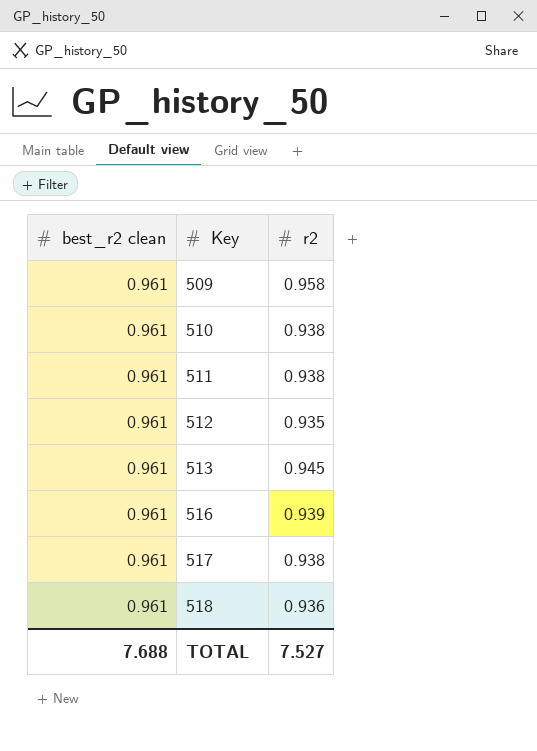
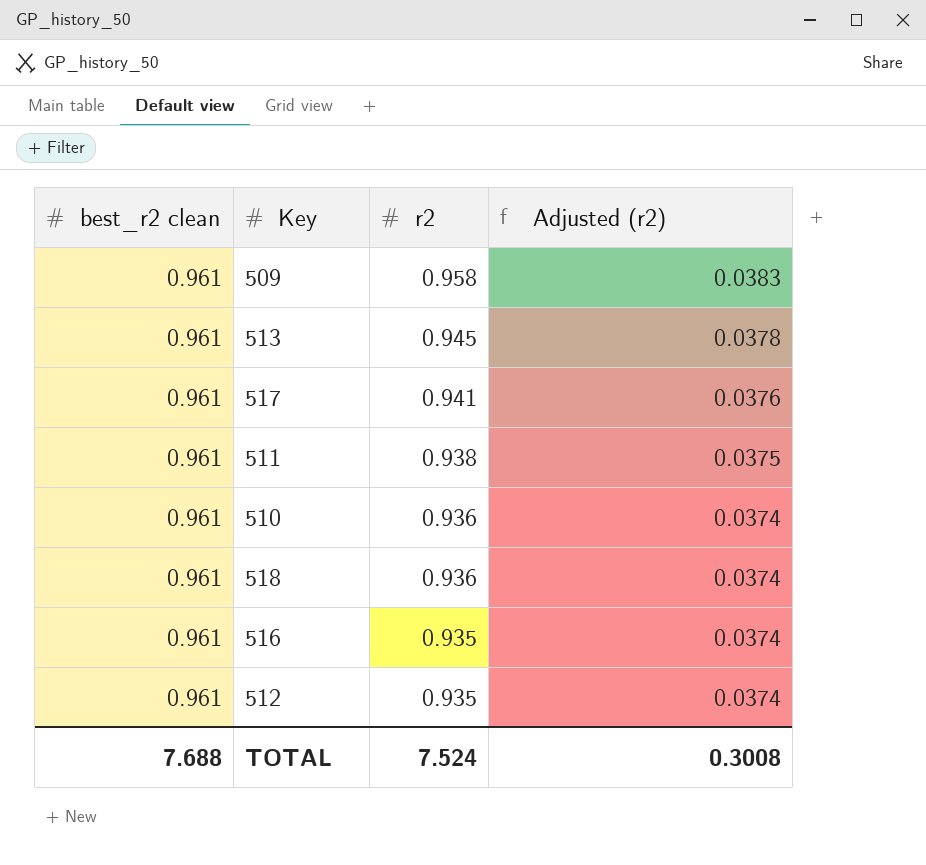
row order: Key ascending -> r2 descending
column Adjusted (r2) | formula: none -> [r2] * 0.04
517 | r2: 0.938 -> 0.941
510 | r2: 0.938 -> 0.936
516 | r2: 0.939 -> 0.935
TOTAL | r2: 7.527 -> 7.524

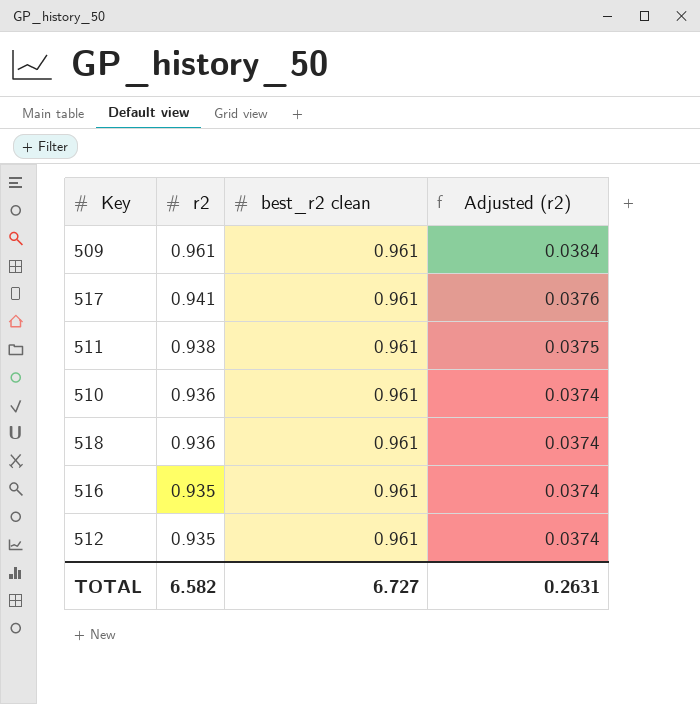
column best_r2 clean | position: 1 -> 3
row 513: 0.961 | 0.945 | 0.0378 -> none
509 | r2: 0.958 -> 0.961
509 | Adjusted (r2): 0.0383 -> 0.0384
TOTAL | r2: 7.524 -> 6.582
TOTAL | best_r2 clean: 7.688 -> 6.727
TOTAL | Adjusted (r2): 0.3008 -> 0.2631

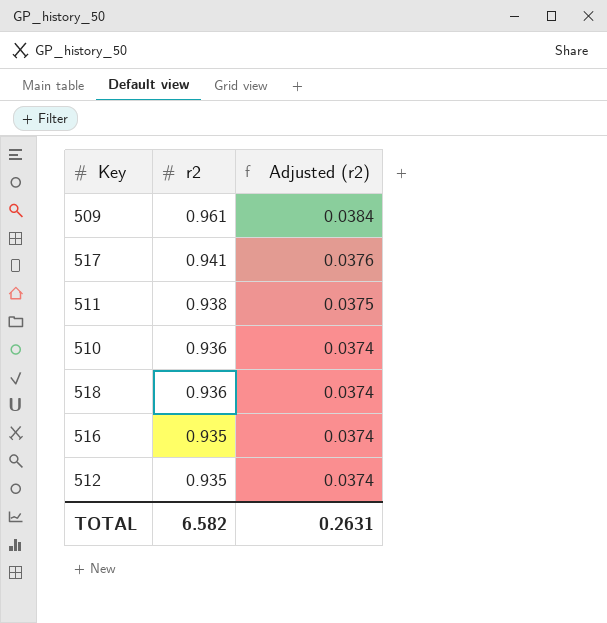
column best_r2 clean | position: 3 -> none

